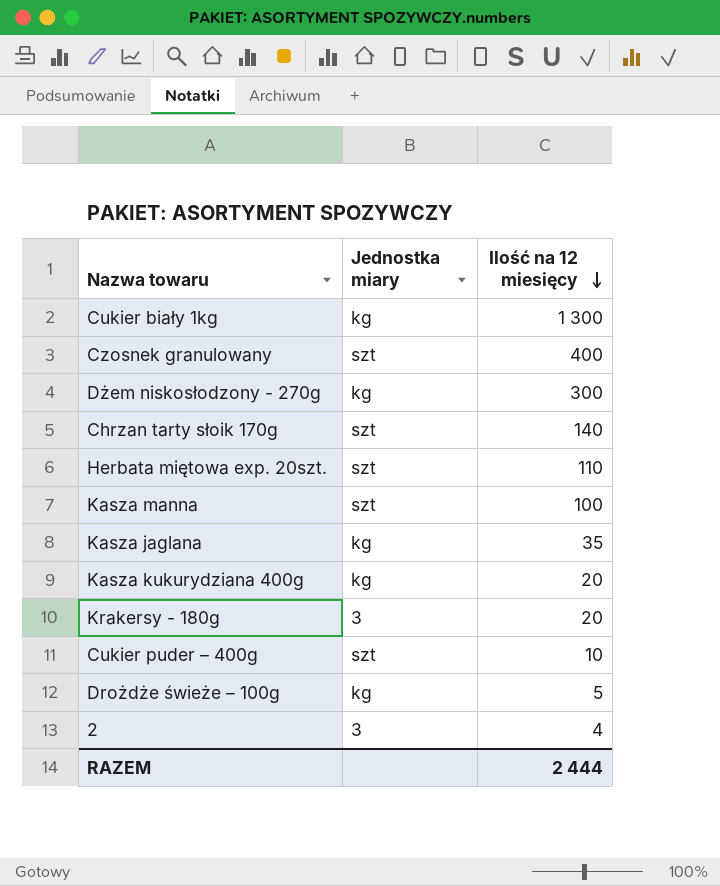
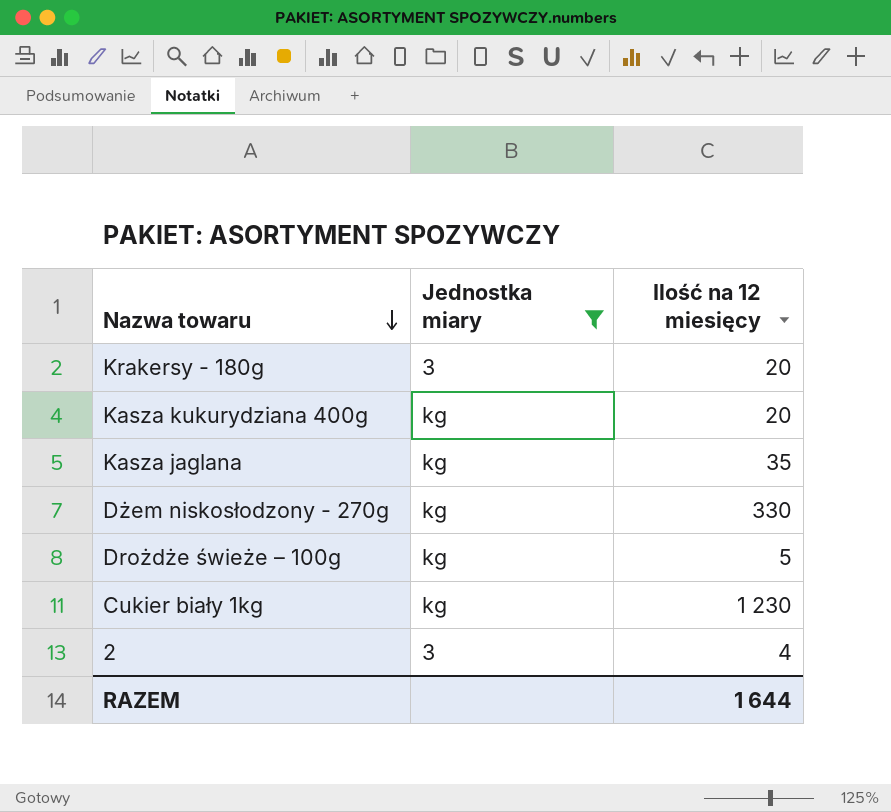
filter: none -> Jednostka miary != szt
row order: Ilość na 12 miesięcy descending -> Nazwa towaru descending
Dżem niskosłodzony - 270g | Ilość na 12 miesięcy: 300 -> 330
Cukier biały 1kg | Ilość na 12 miesięcy: 1 300 -> 1 230
RAZEM | Ilość na 12 miesięcy: 2 444 -> 1 644

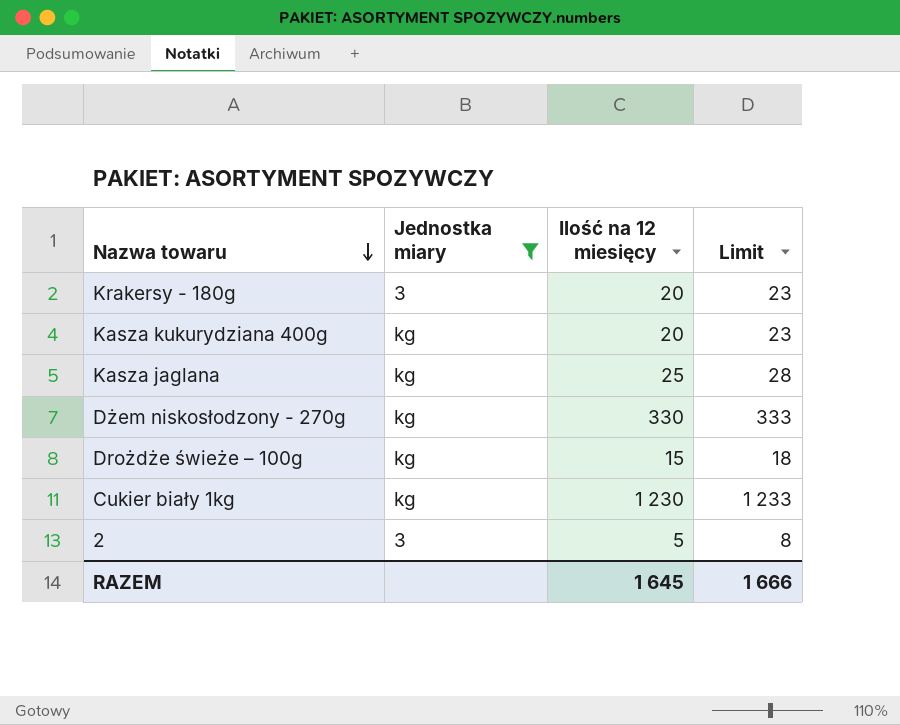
column Limit | formula: none -> [Ilość na 12 miesięcy] + 3
Kasza jaglana | Ilość na 12 miesięcy: 35 -> 25
Drożdże świeże – 100g | Ilość na 12 miesięcy: 5 -> 15
2 | Ilość na 12 miesięcy: 4 -> 5
RAZEM | Ilość na 12 miesięcy: 1 644 -> 1 645

